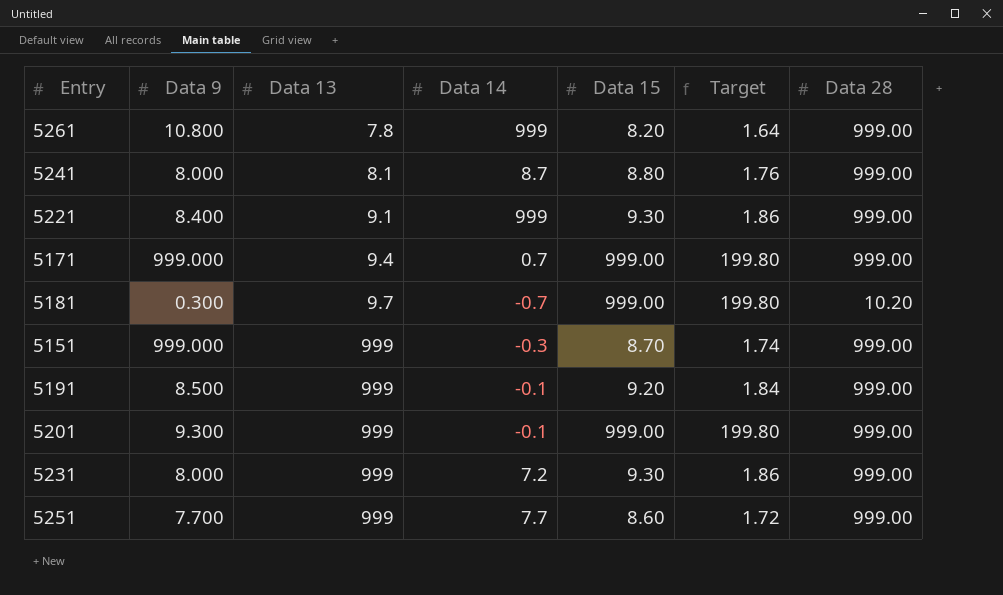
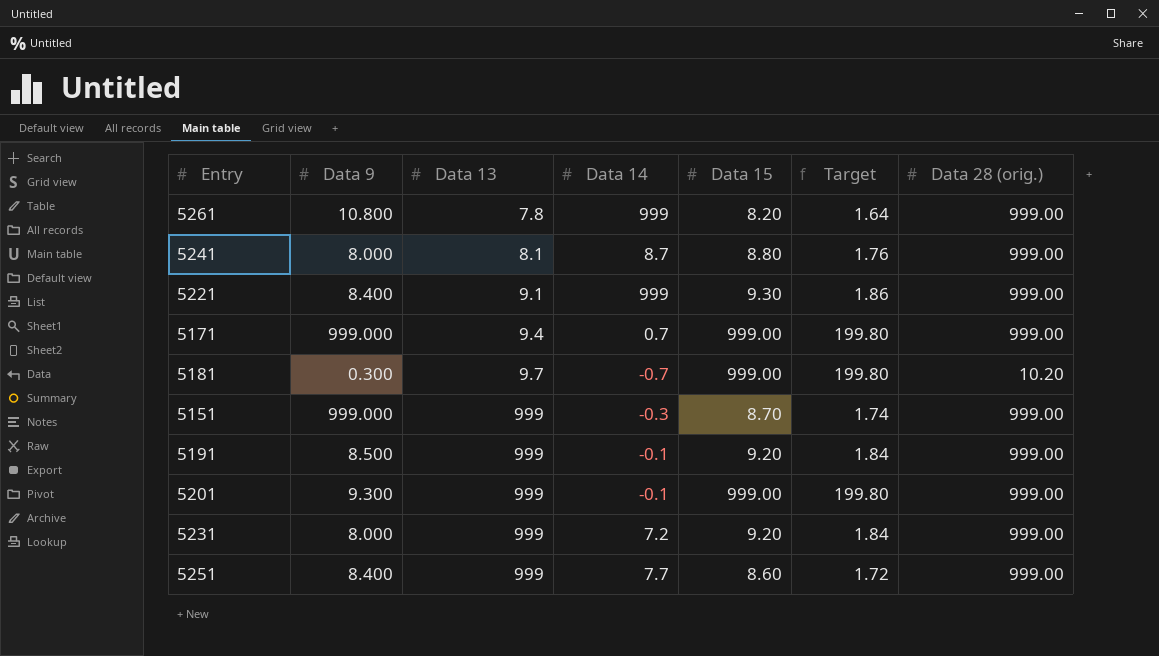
column name: Data 28 -> Data 28 (orig.)
5231 | Data 15: 9.30 -> 9.20
5231 | Target: 1.86 -> 1.84
5251 | Data 9: 7.700 -> 8.400

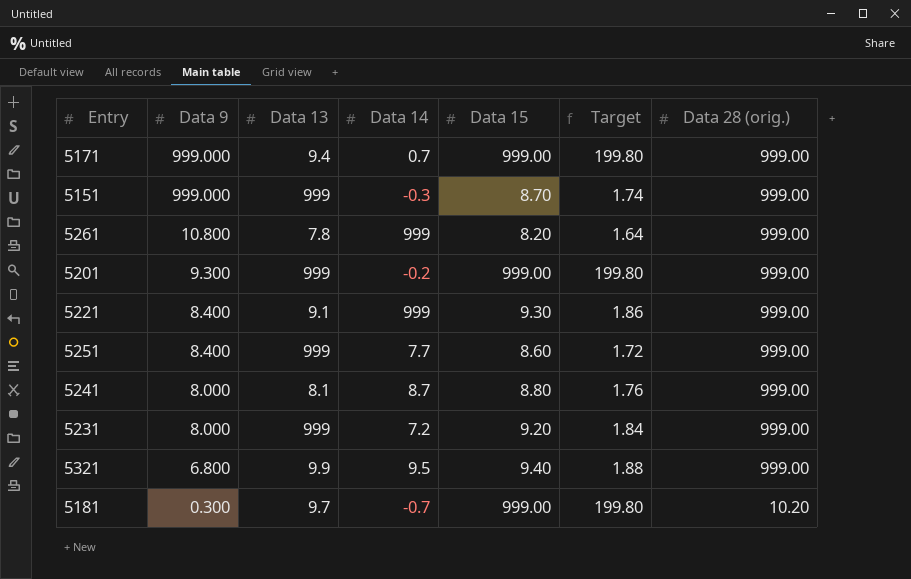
row order: Data 13 ascending -> Data 9 descending
row 5191: 8.500 | 999 | -0.1 | 9.20 | 1.84 | 999.00 -> none
5201 | Data 14: -0.1 -> -0.2
row 5321: none -> 6.800 | 9.9 | 9.5 | 9.40 | 1.88 | 999.00

